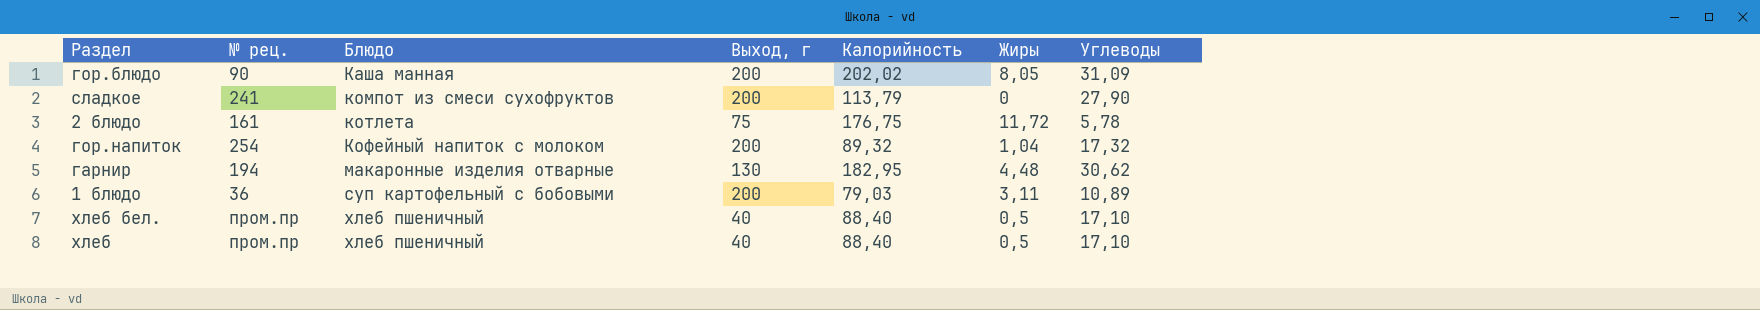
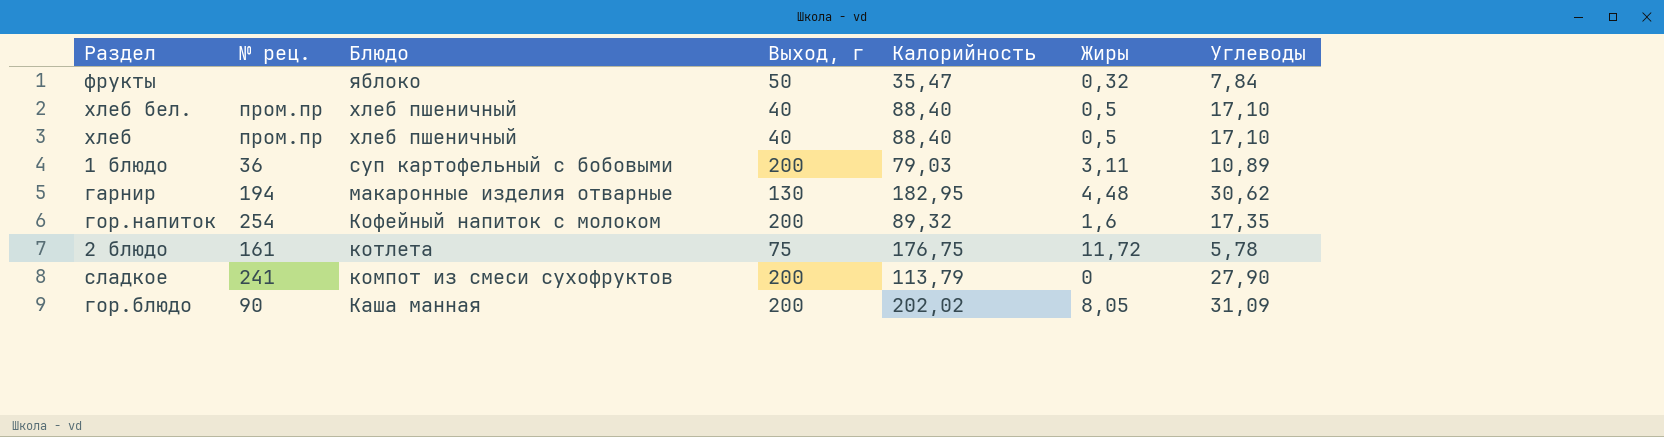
row order: Блюдо ascending -> Блюдо descending
row фрукты: none -> none | яблоко | 50 | 35,47 | 0,32 | 7,84
гор.напиток | Жиры: 1,04 -> 1,6
гор.напиток | Углеводы: 17,32 -> 17,35

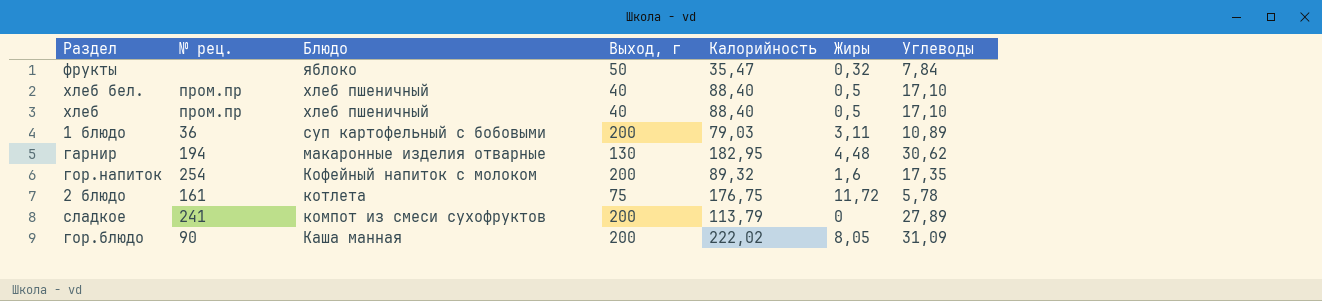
сладкое | Углеводы: 27,90 -> 27,89
гор.блюдо | Калорийность: 202,02 -> 222,02

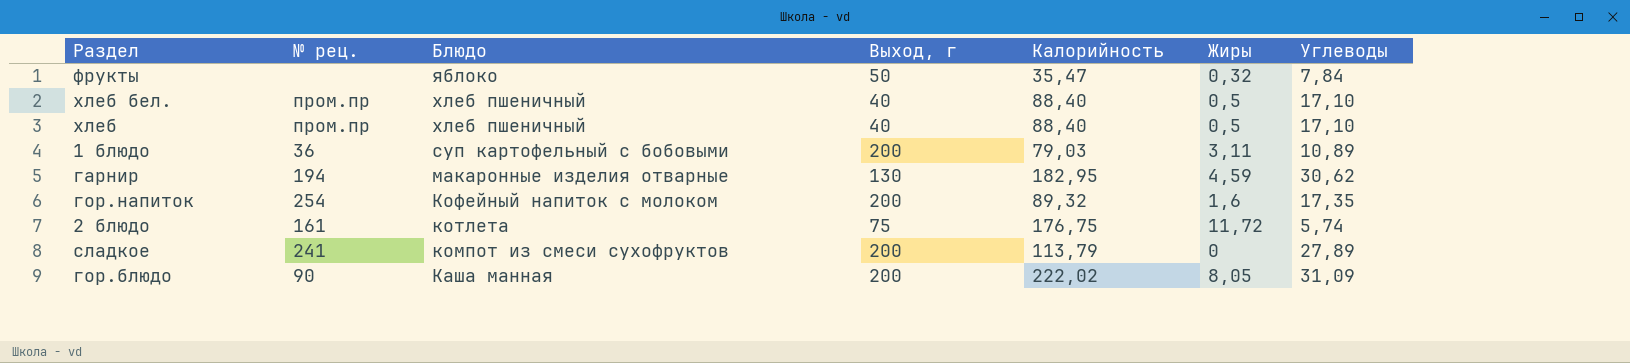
гарнир | Жиры: 4,48 -> 4,59
2 блюдо | Углеводы: 5,78 -> 5,74

